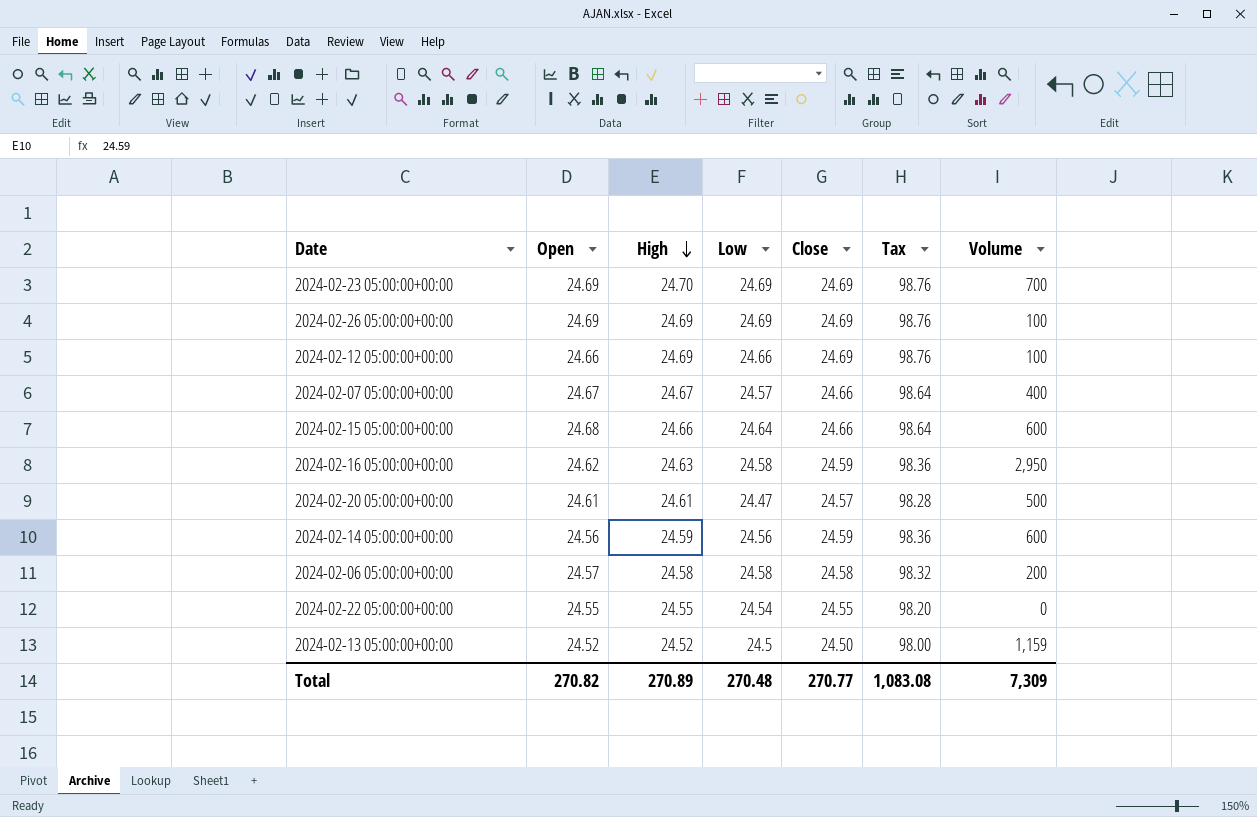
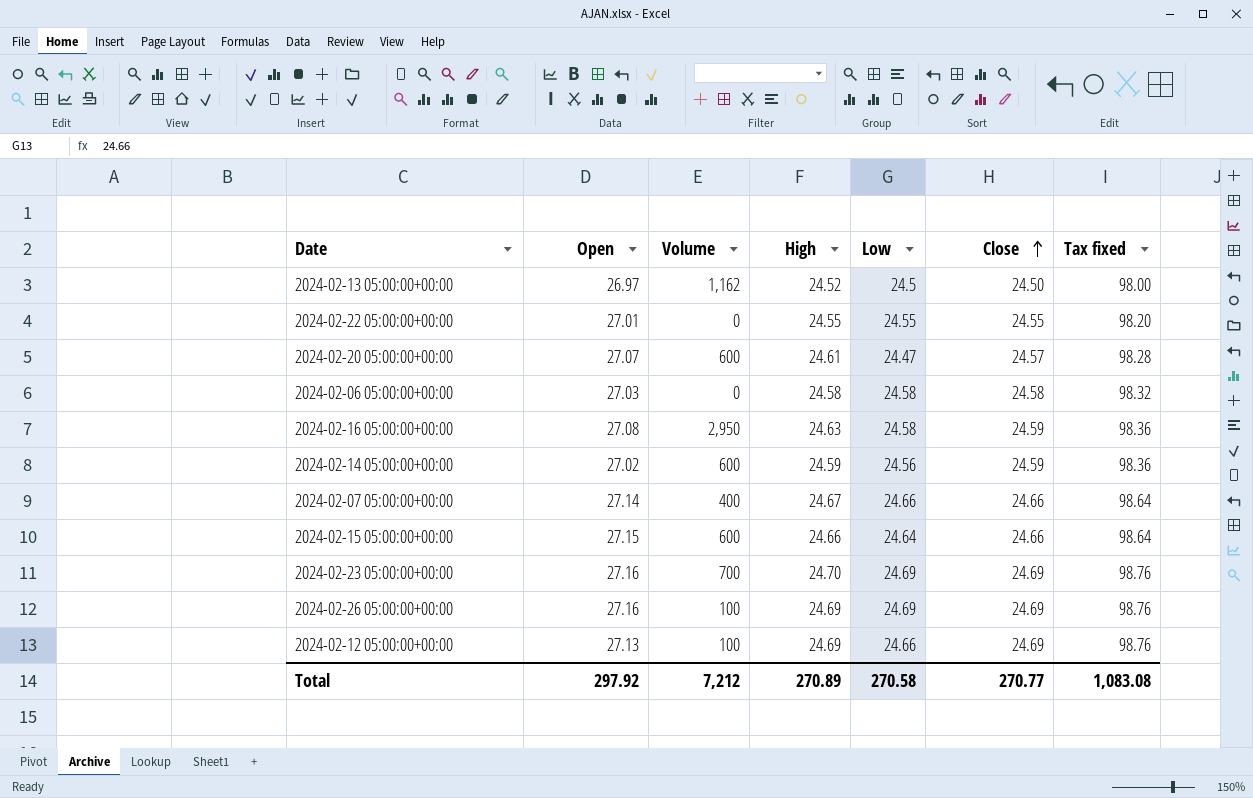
row order: High descending -> Close ascending
column Volume | position: 7 -> 3
column name: Tax -> Tax fixed
2024-02-13 05:00:00+00:00 | Open: 24.52 -> 26.97
2024-02-13 05:00:00+00:00 | Volume: 1,159 -> 1,162
2024-02-22 05:00:00+00:00 | Open: 24.55 -> 27.01
2024-02-22 05:00:00+00:00 | Low: 24.54 -> 24.55
2024-02-20 05:00:00+00:00 | Open: 24.61 -> 27.07
2024-02-20 05:00:00+00:00 | Volume: 500 -> 600
2024-02-06 05:00:00+00:00 | Open: 24.57 -> 27.03
2024-02-06 05:00:00+00:00 | Volume: 200 -> 0
2024-02-16 05:00:00+00:00 | Open: 24.62 -> 27.08
2024-02-14 05:00:00+00:00 | Open: 24.56 -> 27.02
2024-02-07 05:00:00+00:00 | Open: 24.67 -> 27.14
2024-02-07 05:00:00+00:00 | Low: 24.57 -> 24.66
2024-02-15 05:00:00+00:00 | Open: 24.68 -> 27.15
2024-02-23 05:00:00+00:00 | Open: 24.69 -> 27.16
2024-02-26 05:00:00+00:00 | Open: 24.69 -> 27.16
2024-02-12 05:00:00+00:00 | Open: 24.66 -> 27.13
Total | Open: 270.82 -> 297.92
Total | Volume: 7,309 -> 7,212
Total | Low: 270.48 -> 270.58

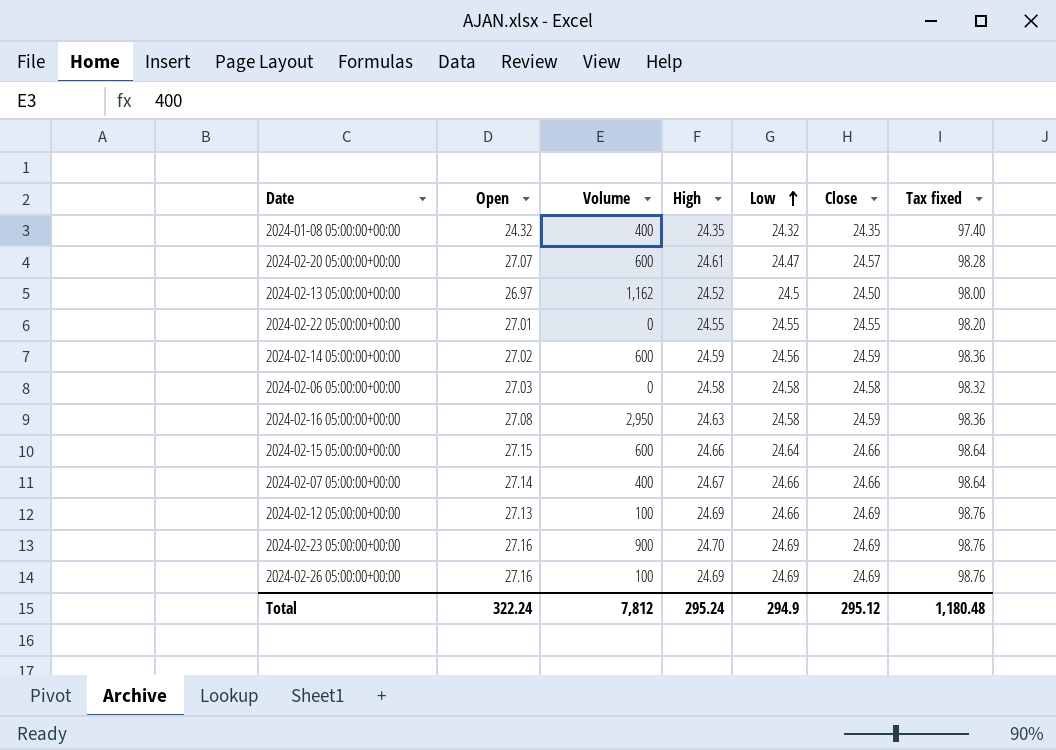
row order: Close ascending -> Low ascending
row 2024-01-08 05:00:00+00:00: none -> 24.32 | 400 | 24.35 | 24.32 | 24.35 | 97.40
2024-02-23 05:00:00+00:00 | Volume: 700 -> 900
Total | Open: 297.92 -> 322.24
Total | Volume: 7,212 -> 7,812
Total | High: 270.89 -> 295.24
Total | Low: 270.58 -> 294.9
Total | Close: 270.77 -> 295.12
Total | Tax fixed: 1,083.08 -> 1,180.48

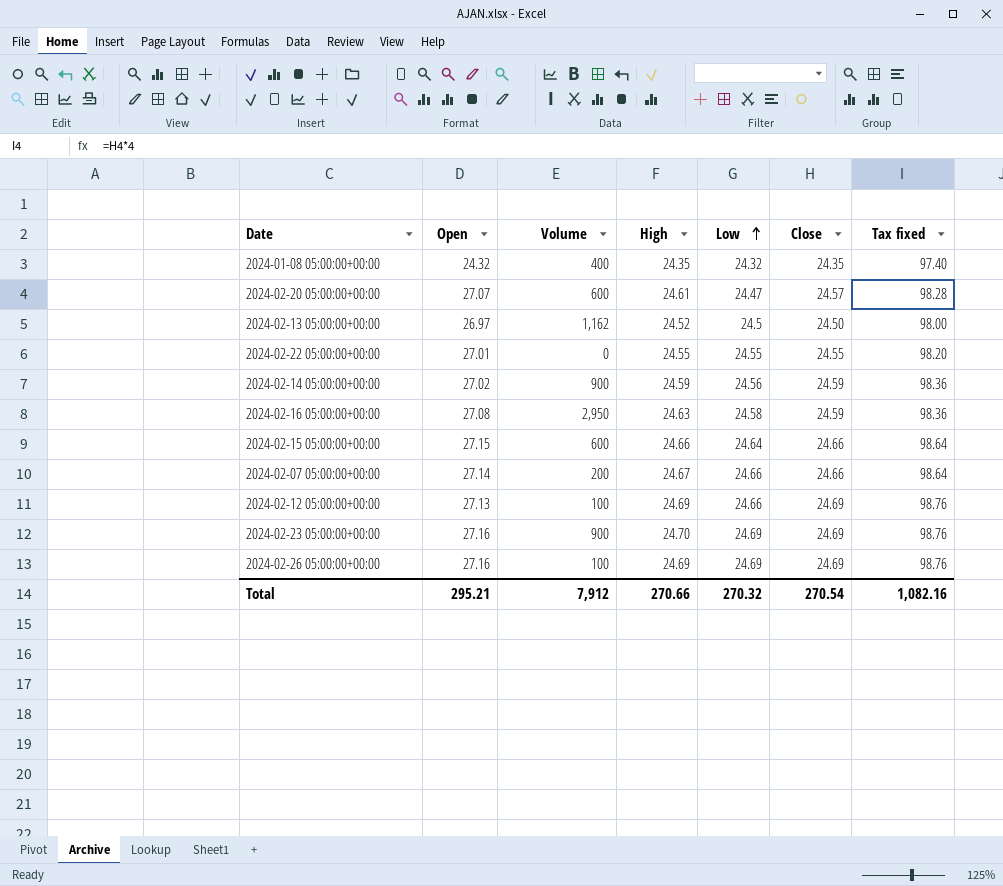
row 2024-02-06 05:00:00+00:00: 27.03 | 0 | 24.58 | 24.58 | 24.58 | 98.32 -> none
2024-02-14 05:00:00+00:00 | Volume: 600 -> 900
2024-02-07 05:00:00+00:00 | Volume: 400 -> 200
Total | Open: 322.24 -> 295.21
Total | Volume: 7,812 -> 7,912
Total | High: 295.24 -> 270.66
Total | Low: 294.9 -> 270.32
Total | Close: 295.12 -> 270.54
Total | Tax fixed: 1,180.48 -> 1,082.16

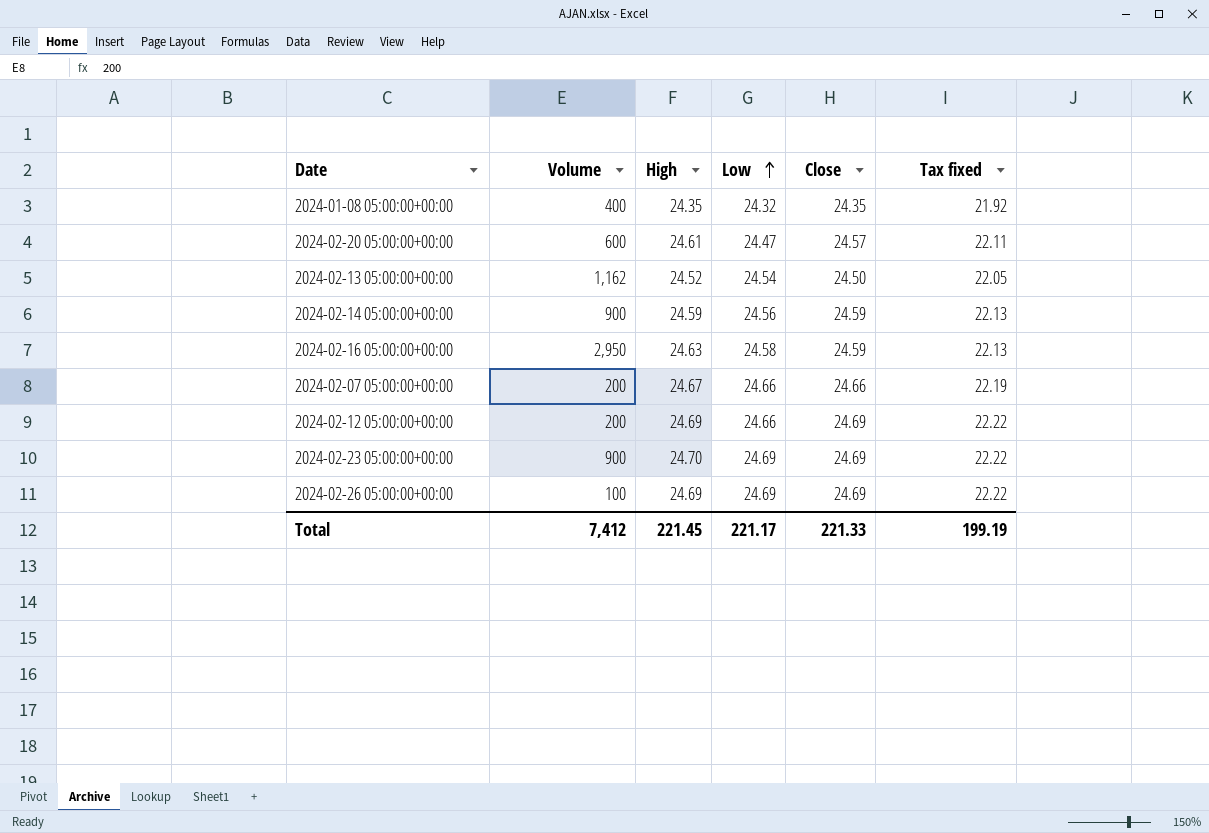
column Open | position: 2 -> none
column Tax fixed | formula: [Close] * 4 -> [Close] * 0.9
row 2024-02-22 05:00:00+00:00: 27.01 | 0 | 24.55 | 24.55 | 24.55 | 98.20 -> none
row 2024-02-15 05:00:00+00:00: 27.15 | 600 | 24.66 | 24.64 | 24.66 | 98.64 -> none
2024-02-13 05:00:00+00:00 | Low: 24.5 -> 24.54
2024-02-12 05:00:00+00:00 | Volume: 100 -> 200
Total | Volume: 7,912 -> 7,412
Total | High: 270.66 -> 221.45
Total | Low: 270.32 -> 221.17
Total | Close: 270.54 -> 221.33
Total | Tax fixed: 1,082.16 -> 199.19

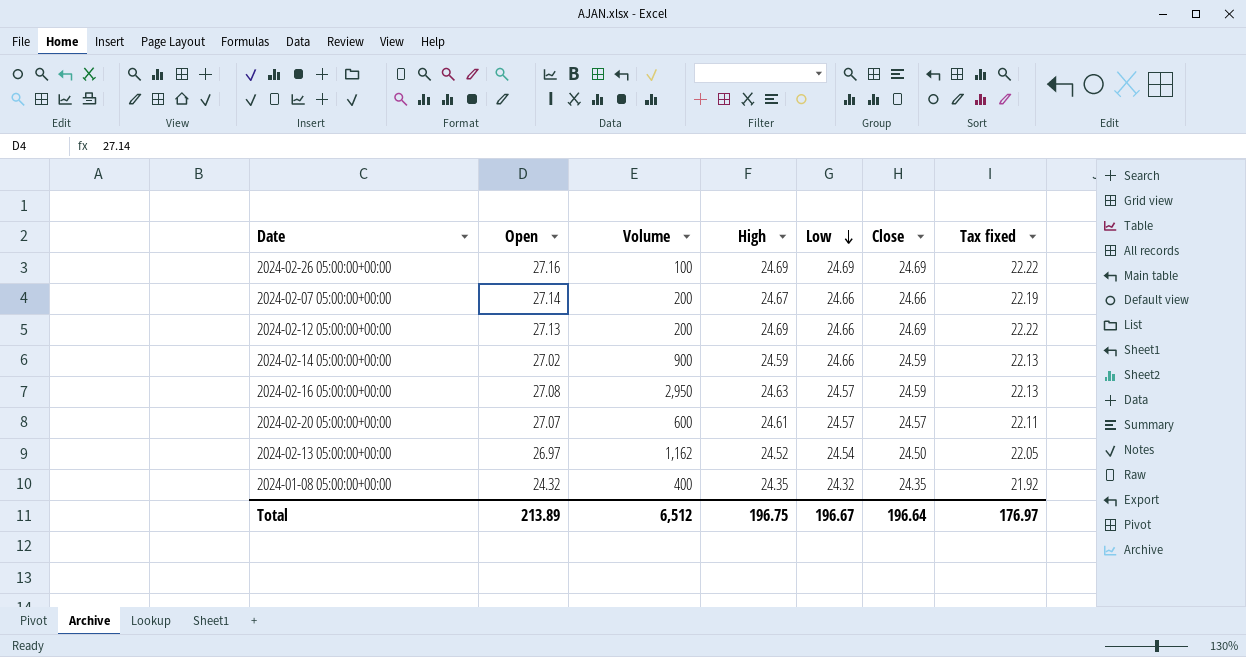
row order: Low ascending -> Low descending
column Open | position: none -> 2
row 2024-02-23 05:00:00+00:00: 900 | 24.70 | 24.69 | 24.69 | 22.22 -> none
2024-02-14 05:00:00+00:00 | Low: 24.56 -> 24.66
2024-02-16 05:00:00+00:00 | Low: 24.58 -> 24.57
2024-02-20 05:00:00+00:00 | Low: 24.47 -> 24.57
Total | Volume: 7,412 -> 6,512
Total | High: 221.45 -> 196.75
Total | Low: 221.17 -> 196.67
Total | Close: 221.33 -> 196.64
Total | Tax fixed: 199.19 -> 176.97

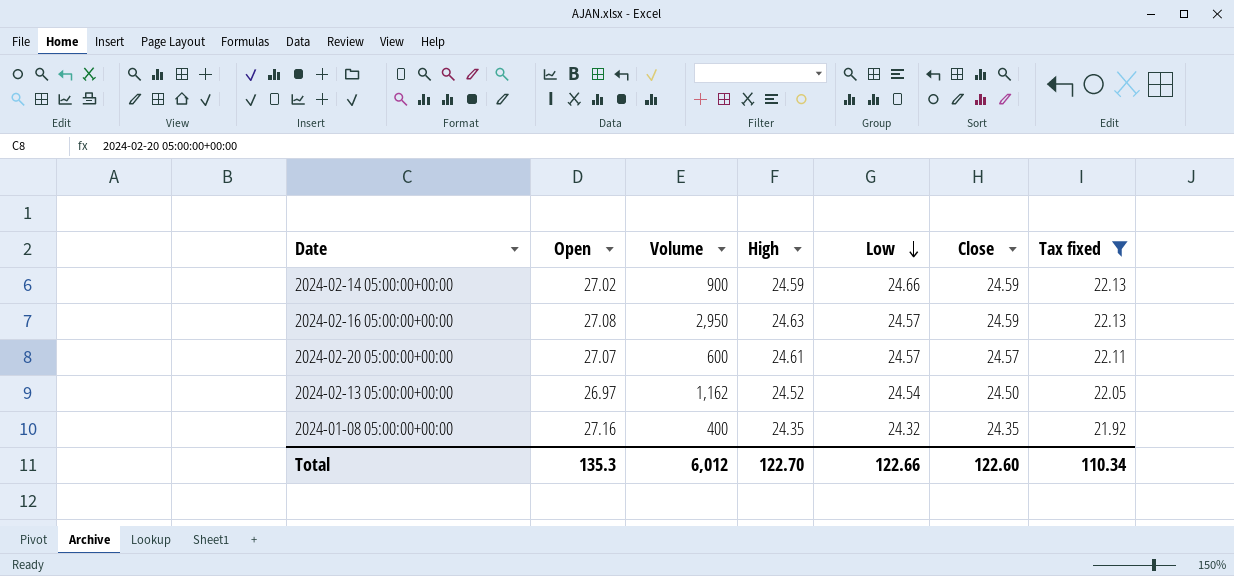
filter: none -> Tax fixed <= 22.13
2024-01-08 05:00:00+00:00 | Open: 24.32 -> 27.16
Total | Open: 213.89 -> 135.3
Total | Volume: 6,512 -> 6,012
Total | High: 196.75 -> 122.70
Total | Low: 196.67 -> 122.66
Total | Close: 196.64 -> 122.60
Total | Tax fixed: 176.97 -> 110.34

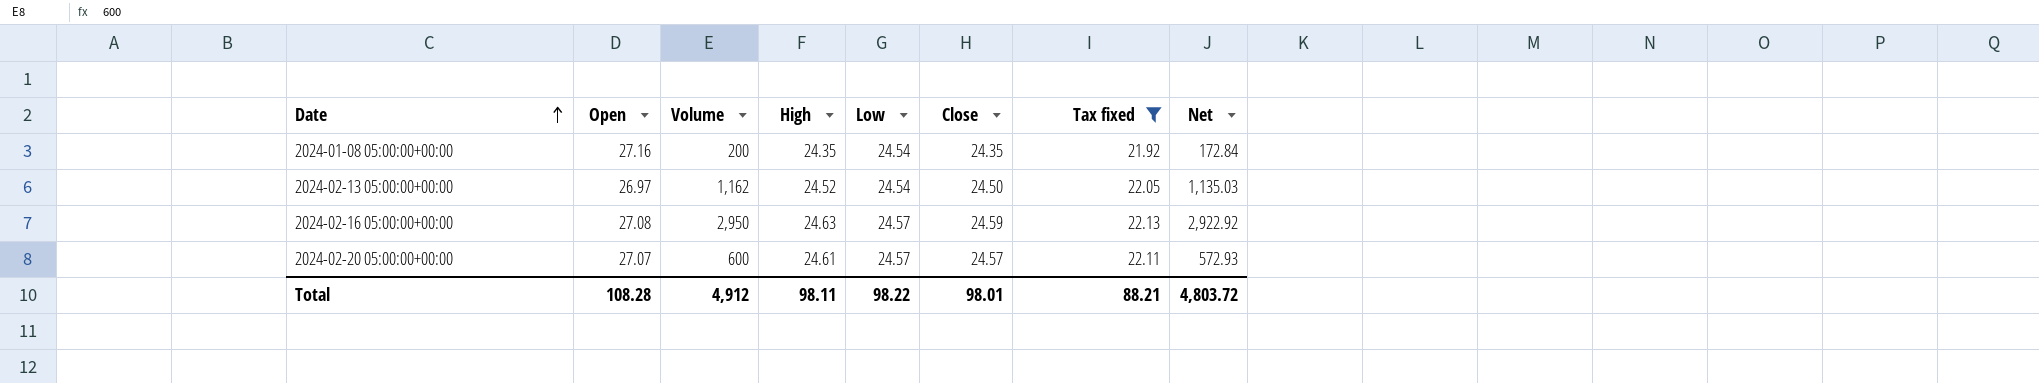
row order: Low descending -> Date ascending
column Net | formula: none -> [Volume] - [Open]
row 2024-02-14 05:00:00+00:00: 27.02 | 900 | 24.59 | 24.66 | 24.59 | 22.13 -> none
2024-01-08 05:00:00+00:00 | Volume: 400 -> 200
2024-01-08 05:00:00+00:00 | Low: 24.32 -> 24.54
Total | Open: 135.3 -> 108.28
Total | Volume: 6,012 -> 4,912
Total | High: 122.70 -> 98.11
Total | Low: 122.66 -> 98.22
Total | Close: 122.60 -> 98.01
Total | Tax fixed: 110.34 -> 88.21

